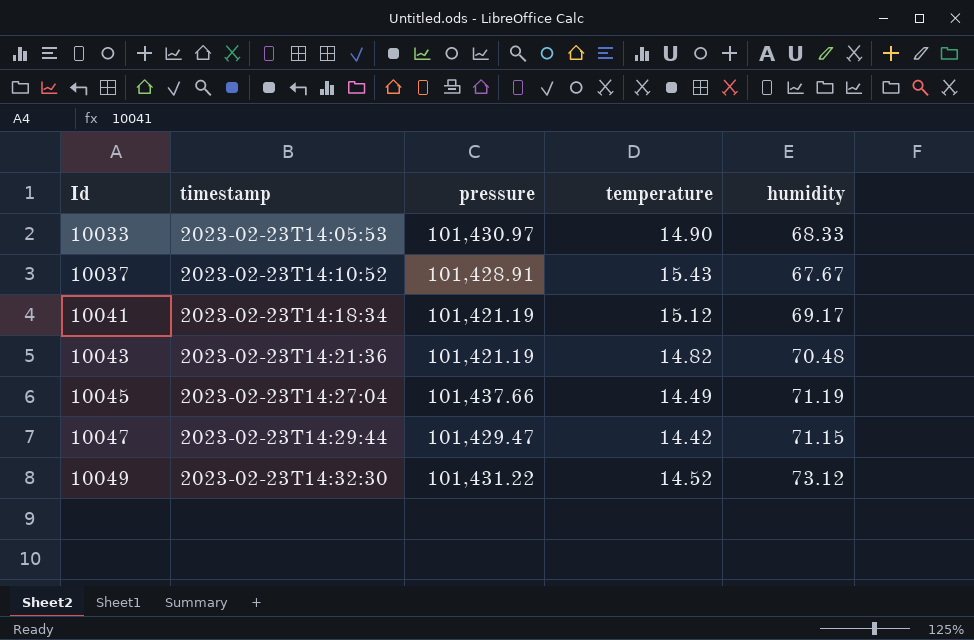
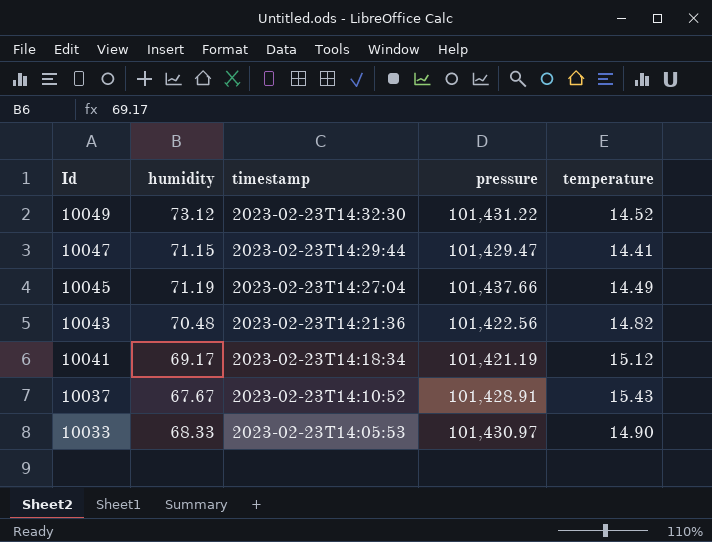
row order: Id ascending -> Id descending
column humidity | position: 5 -> 2
10047 | temperature: 14.42 -> 14.41
10043 | pressure: 101,421.19 -> 101,422.56

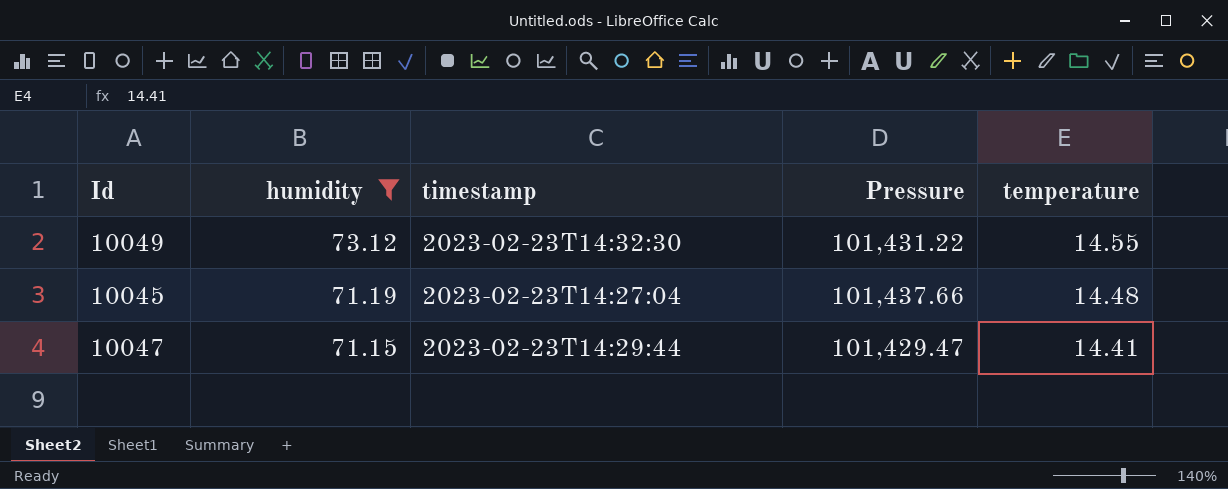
filter: none -> humidity >= 71.15
row order: Id descending -> humidity descending
column name: pressure -> Pressure
10049 | temperature: 14.52 -> 14.55
10045 | temperature: 14.49 -> 14.48

